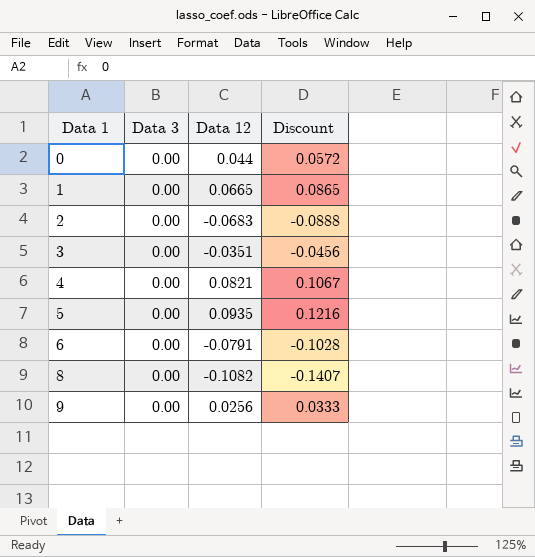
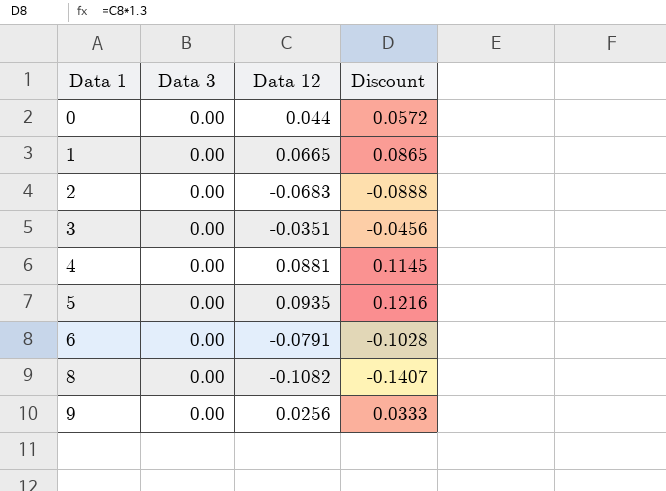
4 | Data 12: 0.0821 -> 0.0881
4 | Discount: 0.1067 -> 0.1145

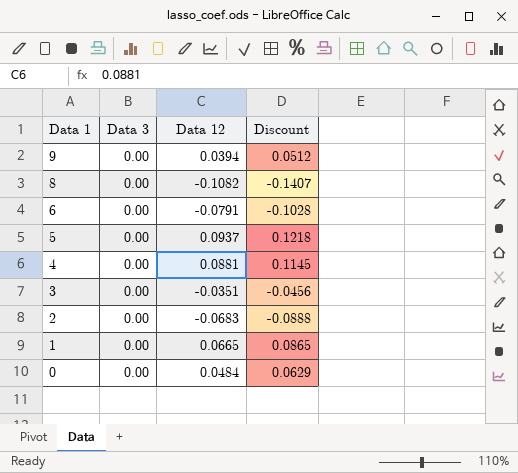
row order: Data 1 ascending -> Data 1 descending
9 | Data 12: 0.0256 -> 0.0394
9 | Discount: 0.0333 -> 0.0512
5 | Data 12: 0.0935 -> 0.0937
5 | Discount: 0.1216 -> 0.1218
0 | Data 12: 0.044 -> 0.0484
0 | Discount: 0.0572 -> 0.0629

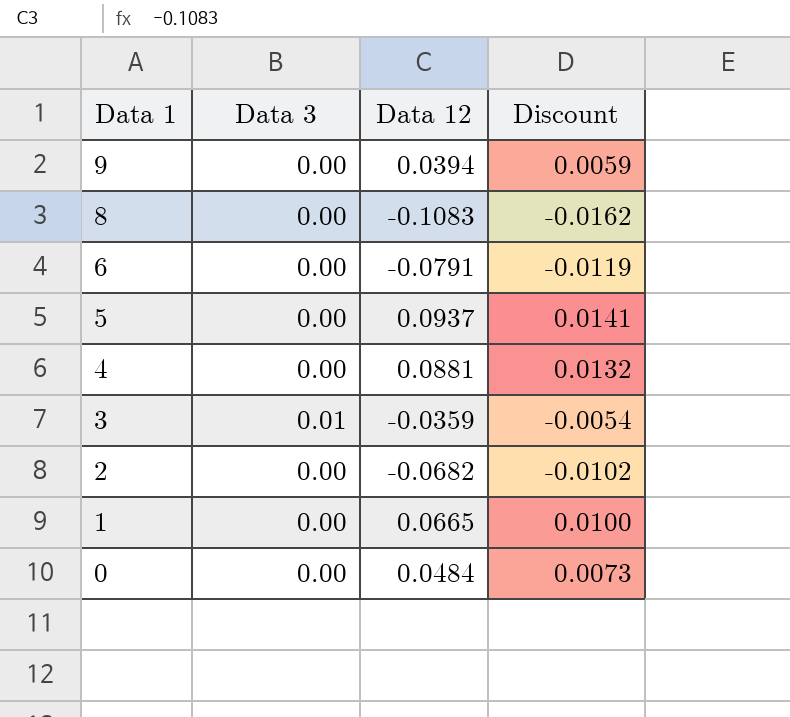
column Discount | formula: [Data 12] * 1.3 -> [Data 12] * 0.15
8 | Data 12: -0.1082 -> -0.1083
3 | Data 3: 0.00 -> 0.01
3 | Data 12: -0.0351 -> -0.0359
2 | Data 12: -0.0683 -> -0.0682

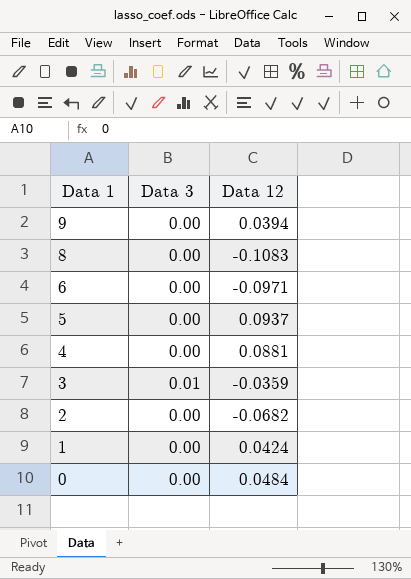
column Discount | formula: [Data 12] * 0.15 -> none
6 | Data 12: -0.0791 -> -0.0971
1 | Data 12: 0.0665 -> 0.0424

